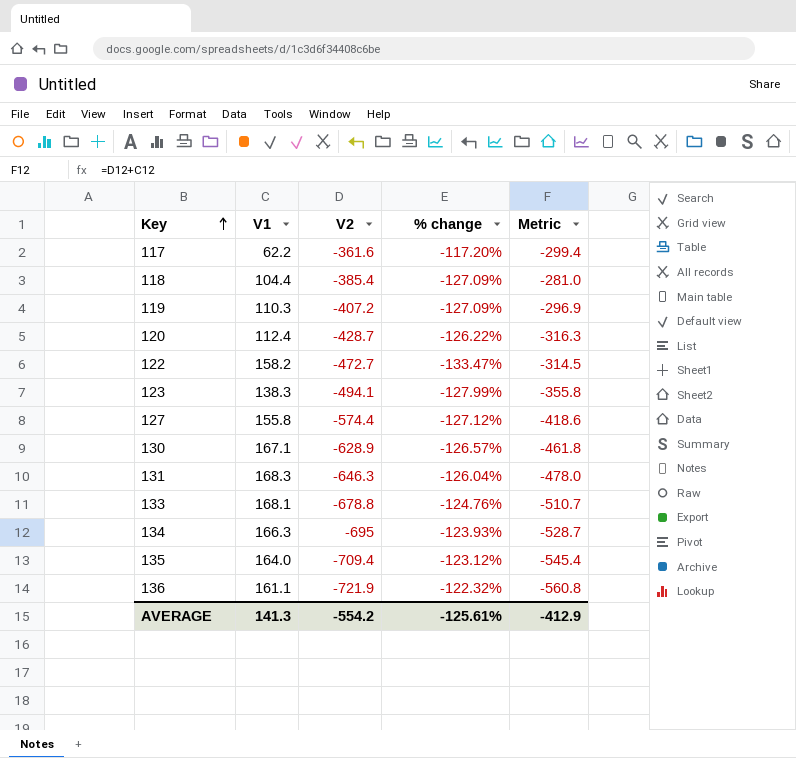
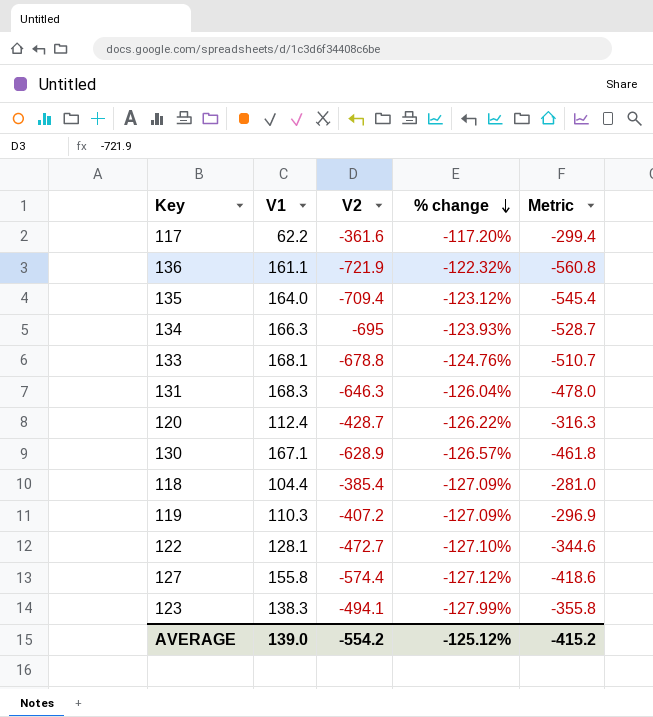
row order: Key ascending -> % change descending
122 | V1: 158.2 -> 128.1
122 | % change: -133.47% -> -127.10%
122 | Metric: -314.5 -> -344.6
AVERAGE | V1: 141.3 -> 139.0
AVERAGE | % change: -125.61% -> -125.12%
AVERAGE | Metric: -412.9 -> -415.2

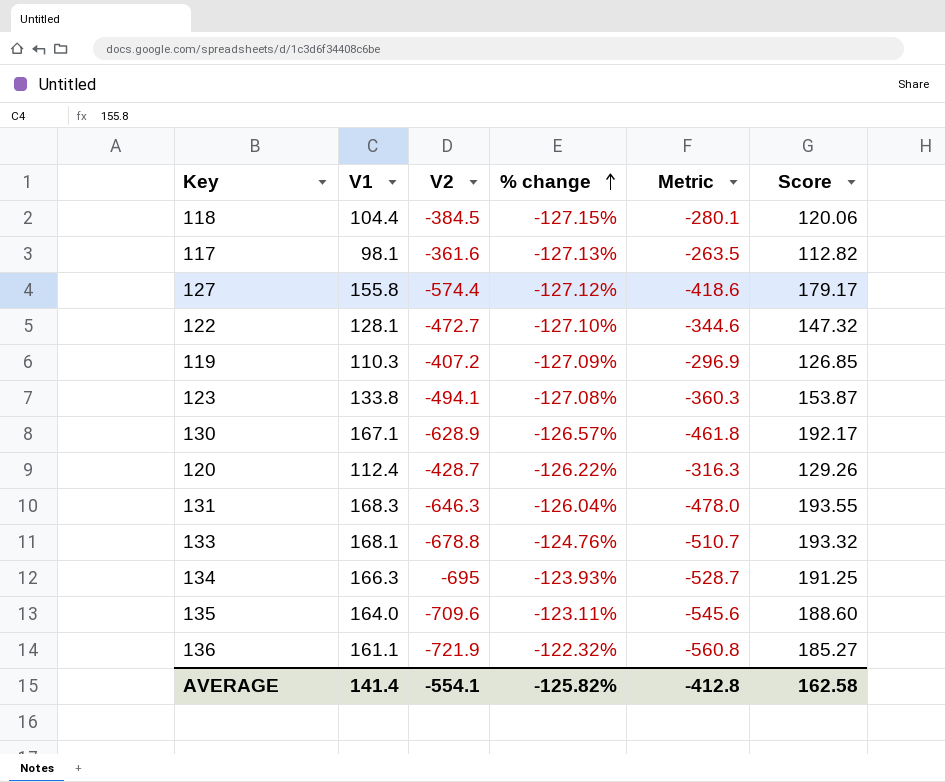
row order: % change descending -> % change ascending
column Score | formula: none -> [V1] * 1.15
118 | V2: -385.4 -> -384.5
118 | % change: -127.09% -> -127.15%
118 | Metric: -281.0 -> -280.1
117 | V1: 62.2 -> 98.1
117 | % change: -117.20% -> -127.13%
117 | Metric: -299.4 -> -263.5
123 | V1: 138.3 -> 133.8
123 | % change: -127.99% -> -127.08%
123 | Metric: -355.8 -> -360.3
135 | V2: -709.4 -> -709.6
135 | % change: -123.12% -> -123.11%
135 | Metric: -545.4 -> -545.6
AVERAGE | V1: 139.0 -> 141.4
AVERAGE | V2: -554.2 -> -554.1
AVERAGE | % change: -125.12% -> -125.82%
AVERAGE | Metric: -415.2 -> -412.8

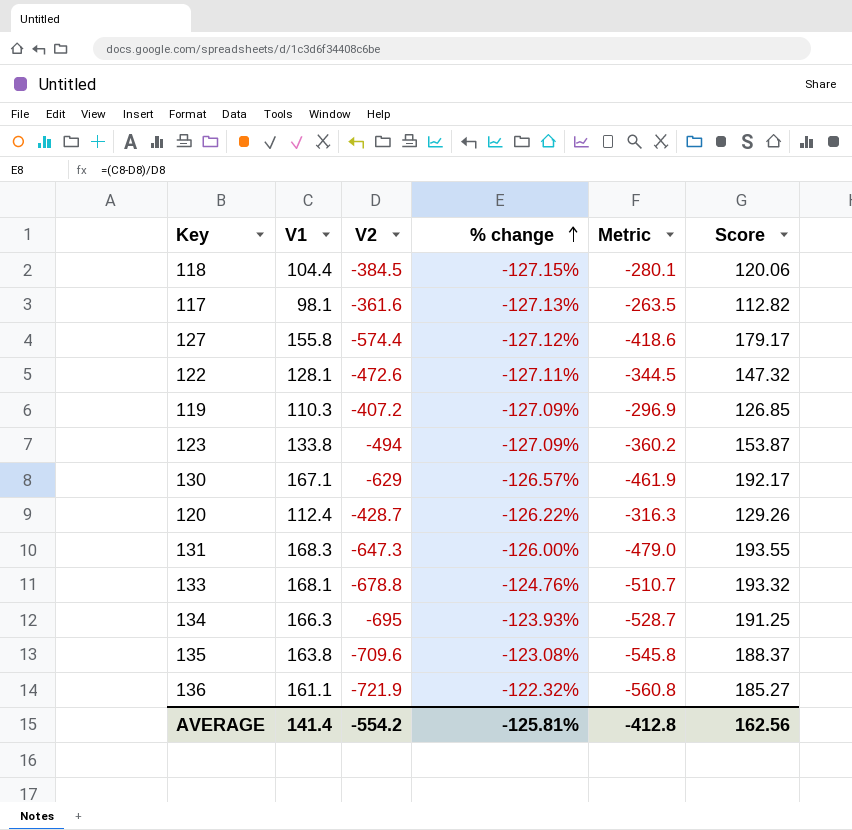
122 | V2: -472.7 -> -472.6
122 | % change: -127.10% -> -127.11%
122 | Metric: -344.6 -> -344.5
123 | V2: -494.1 -> -494
123 | % change: -127.08% -> -127.09%
123 | Metric: -360.3 -> -360.2
130 | V2: -628.9 -> -629
130 | Metric: -461.8 -> -461.9
131 | V2: -646.3 -> -647.3
131 | % change: -126.04% -> -126.00%
131 | Metric: -478.0 -> -479.0
135 | V1: 164.0 -> 163.8
135 | % change: -123.11% -> -123.08%
135 | Metric: -545.6 -> -545.8
135 | Score: 188.60 -> 188.37
AVERAGE | V2: -554.1 -> -554.2
AVERAGE | % change: -125.82% -> -125.81%
AVERAGE | Score: 162.58 -> 162.56

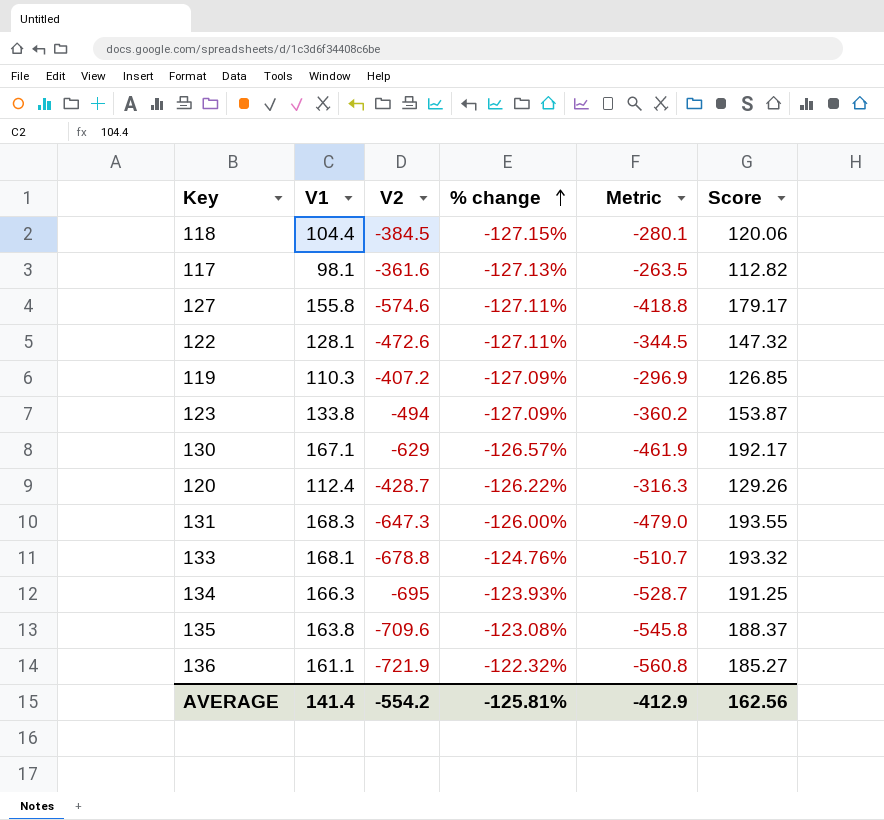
127 | V2: -574.4 -> -574.6
127 | % change: -127.12% -> -127.11%
127 | Metric: -418.6 -> -418.8
AVERAGE | Metric: -412.8 -> -412.9

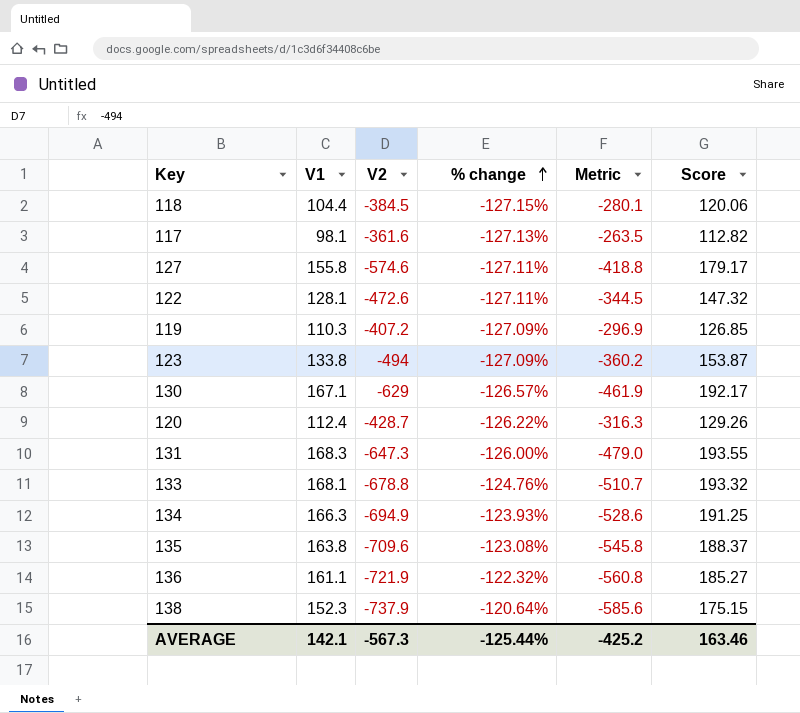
134 | V2: -695 -> -694.9
134 | Metric: -528.7 -> -528.6
row 138: none -> 152.3 | -737.9 | -120.64% | -585.6 | 175.15
AVERAGE | V1: 141.4 -> 142.1
AVERAGE | V2: -554.2 -> -567.3
AVERAGE | % change: -125.81% -> -125.44%
AVERAGE | Metric: -412.9 -> -425.2
AVERAGE | Score: 162.56 -> 163.46

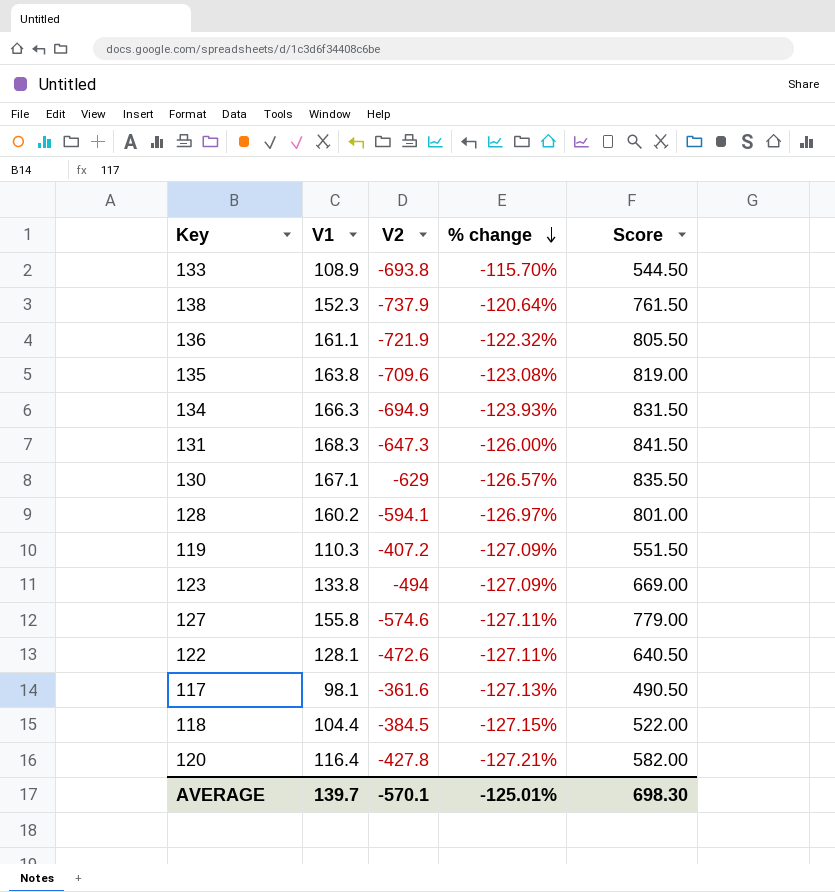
row order: % change ascending -> % change descending
column Metric | formula: [V1] + [V2] -> none
column Score | formula: [V1] * 1.15 -> [V1] * 5
133 | V1: 168.1 -> 108.9
133 | V2: -678.8 -> -693.8
133 | % change: -124.76% -> -115.70%
row 128: none -> 160.2 | -594.1 | -126.97% | 801.00
120 | V1: 112.4 -> 116.4
120 | V2: -428.7 -> -427.8
120 | % change: -126.22% -> -127.21%
AVERAGE | V1: 142.1 -> 139.7
AVERAGE | V2: -567.3 -> -570.1
AVERAGE | % change: -125.44% -> -125.01%
AVERAGE | Score: 163.46 -> 698.30

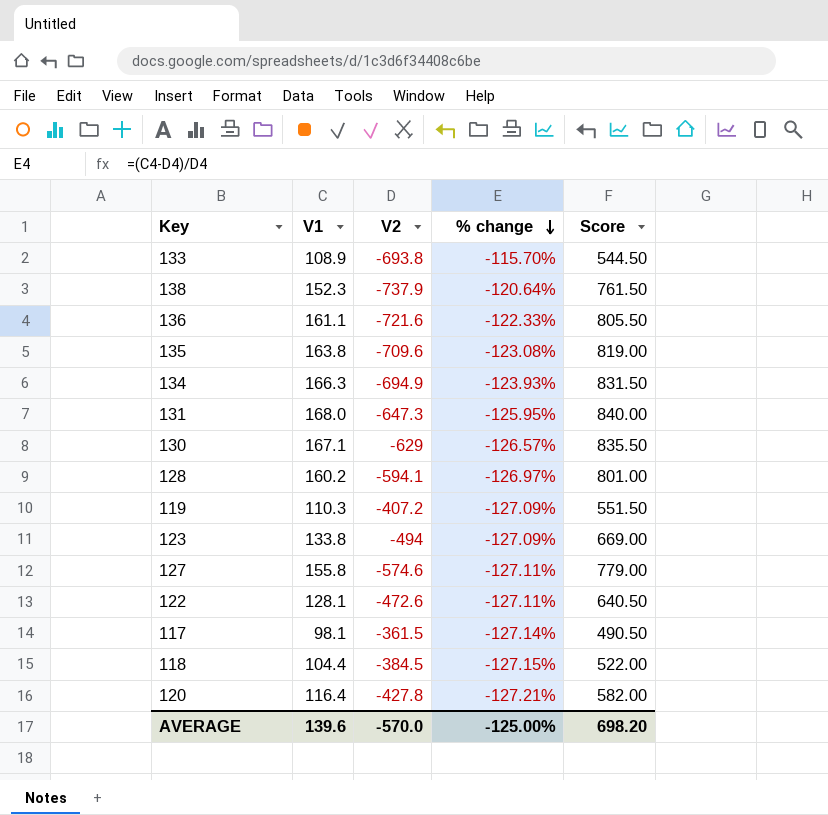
136 | V2: -721.9 -> -721.6
136 | % change: -122.32% -> -122.33%
131 | V1: 168.3 -> 168.0
131 | % change: -126.00% -> -125.95%
131 | Score: 841.50 -> 840.00
117 | V2: -361.6 -> -361.5
117 | % change: -127.13% -> -127.14%
AVERAGE | V1: 139.7 -> 139.6
AVERAGE | V2: -570.1 -> -570.0
AVERAGE | % change: -125.01% -> -125.00%
AVERAGE | Score: 698.30 -> 698.20

